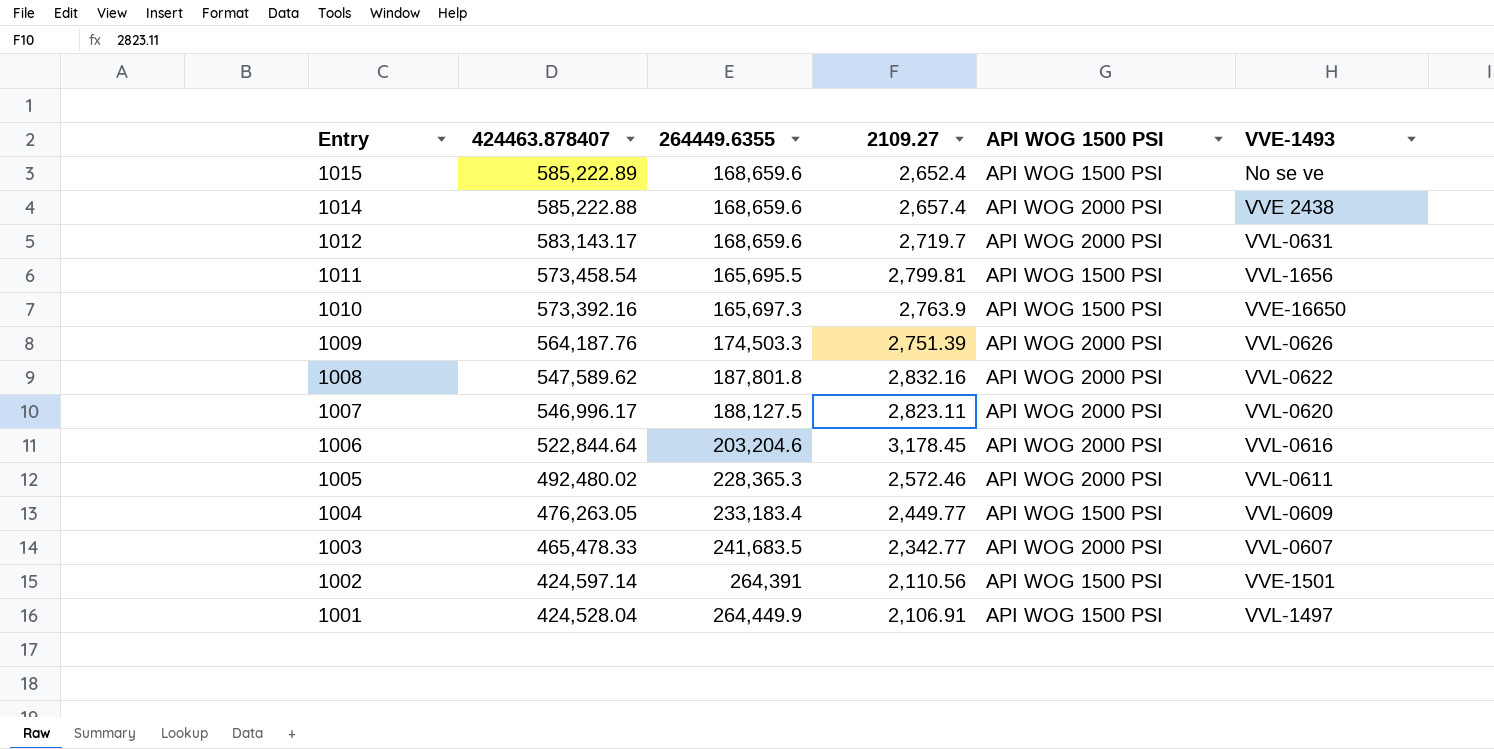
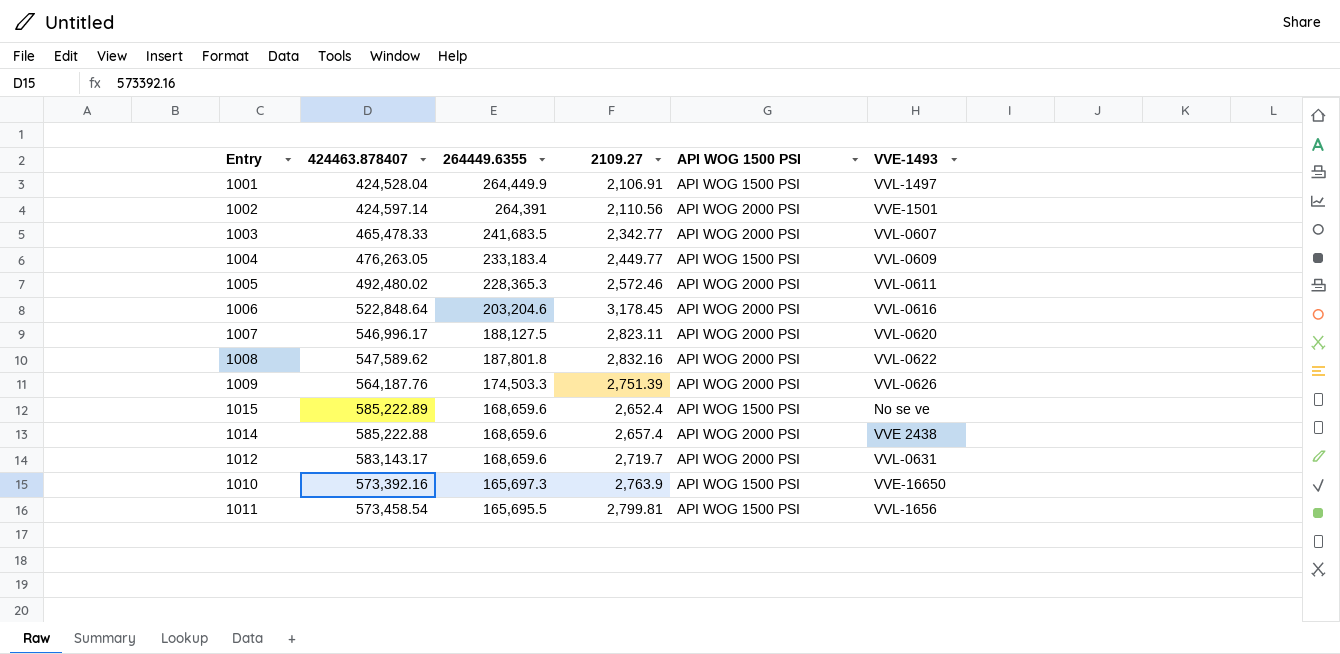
row order: Entry descending -> 264449.6355 descending
1002 | API WOG 1500 PSI: API WOG 1500 PSI -> API WOG 2000 PSI
1006 | 424463.878407: 522,844.64 -> 522,848.64

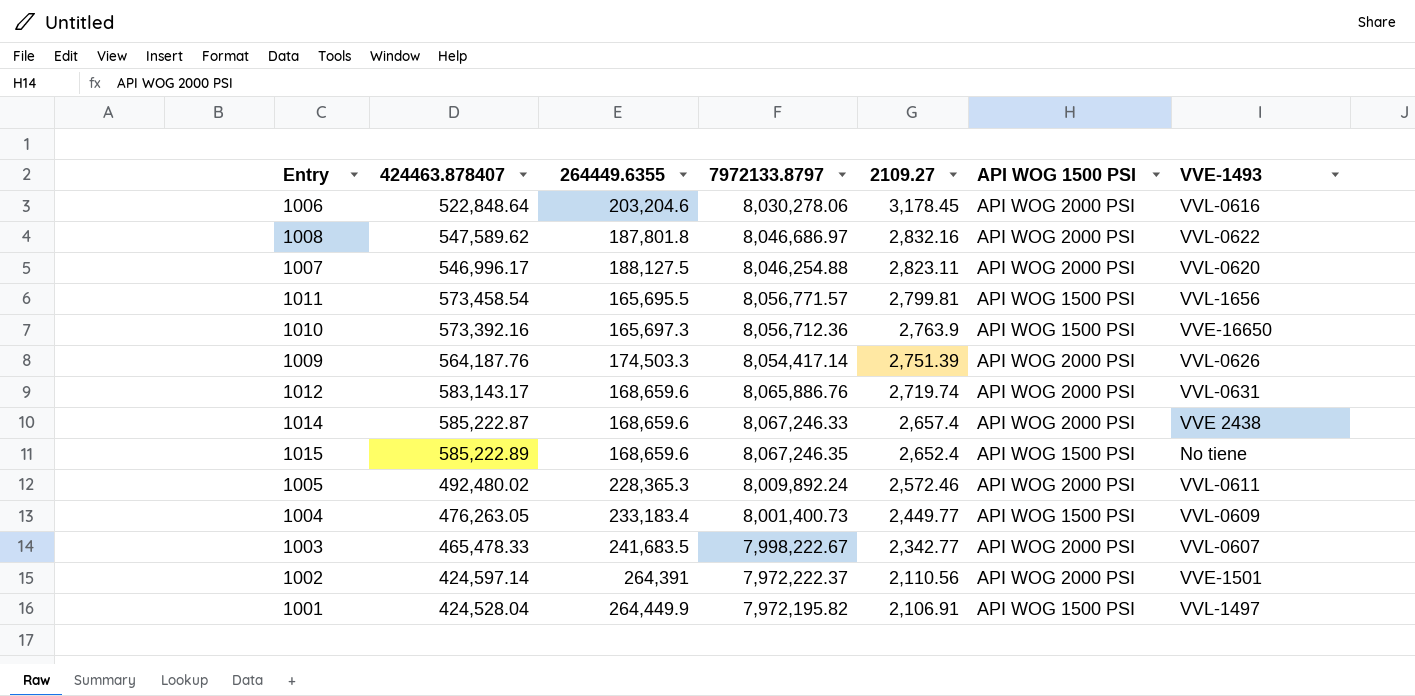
row order: 264449.6355 descending -> 2109.27 descending
column 7972133.8797 | position: none -> 4
1012 | 2109.27: 2,719.7 -> 2,719.74
1014 | 424463.878407: 585,222.88 -> 585,222.87
1015 | VVE-1493: No se ve -> No tiene

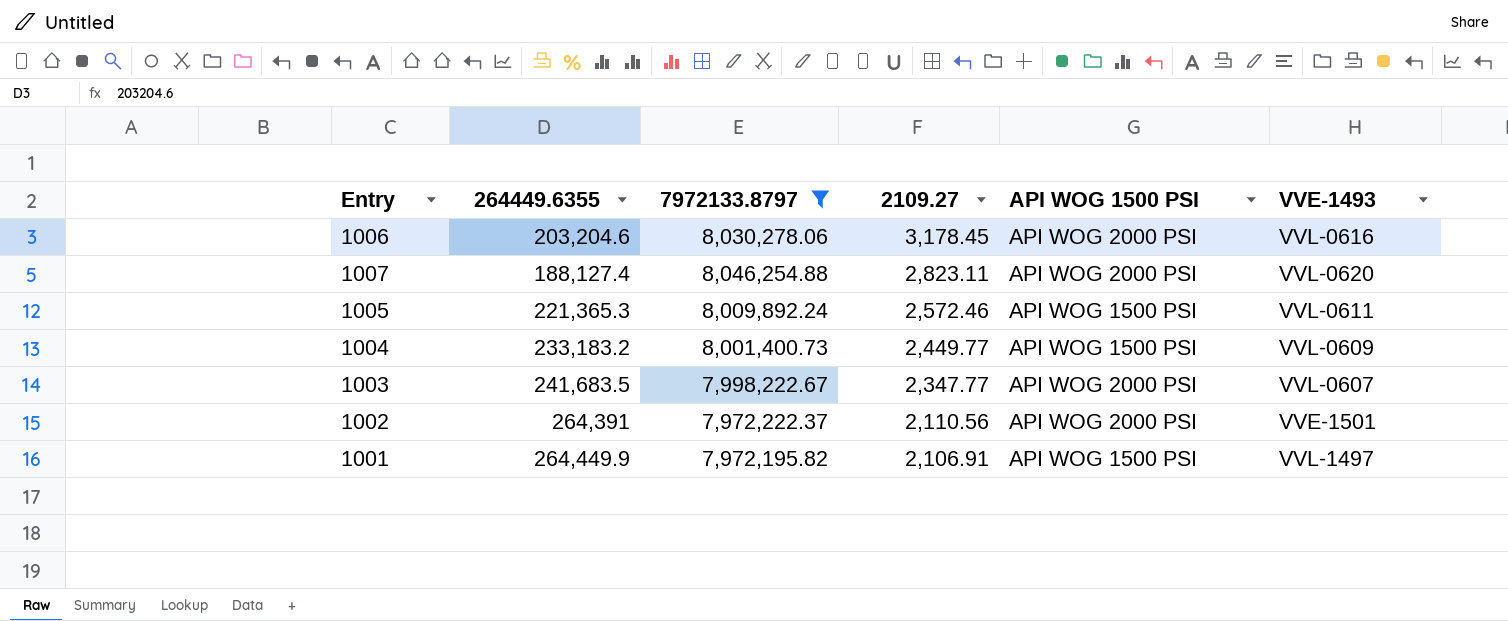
filter: none -> 7972133.8797 <= 8,046,254.88
column 424463.878407 | position: 2 -> none
1007 | 264449.6355: 188,127.5 -> 188,127.4
1005 | 264449.6355: 228,365.3 -> 221,365.3
1005 | API WOG 1500 PSI: API WOG 2000 PSI -> API WOG 1500 PSI
1004 | 264449.6355: 233,183.4 -> 233,183.2
1003 | 2109.27: 2,342.77 -> 2,347.77

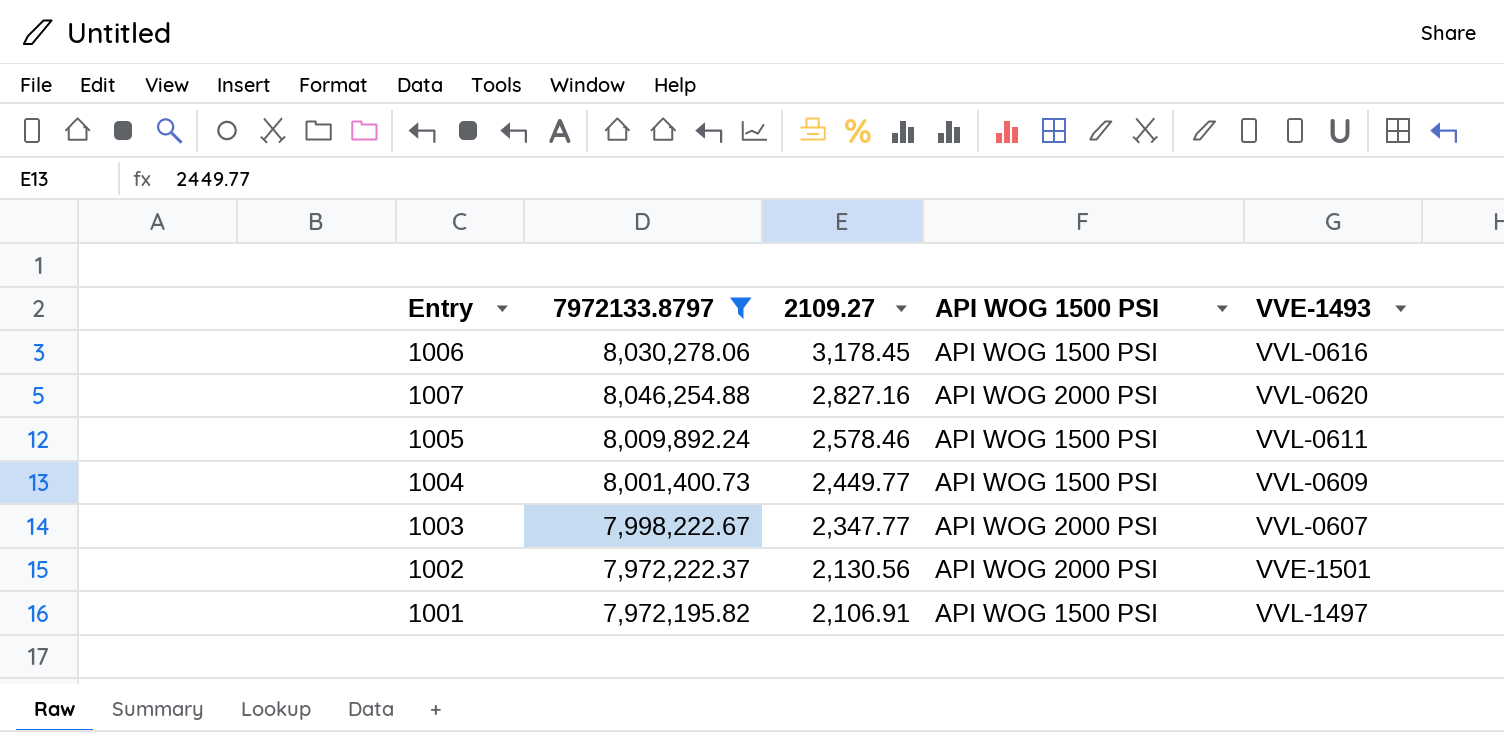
column 264449.6355 | position: 2 -> none
1006 | API WOG 1500 PSI: API WOG 2000 PSI -> API WOG 1500 PSI
1007 | 2109.27: 2,823.11 -> 2,827.16
1005 | 2109.27: 2,572.46 -> 2,578.46
1002 | 2109.27: 2,110.56 -> 2,130.56

